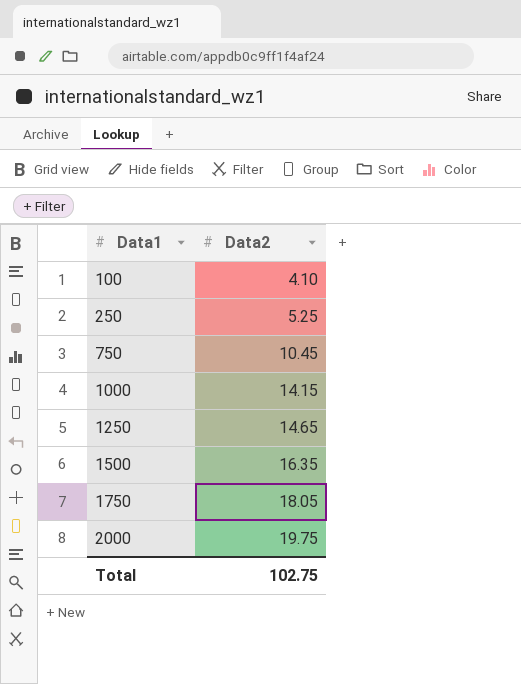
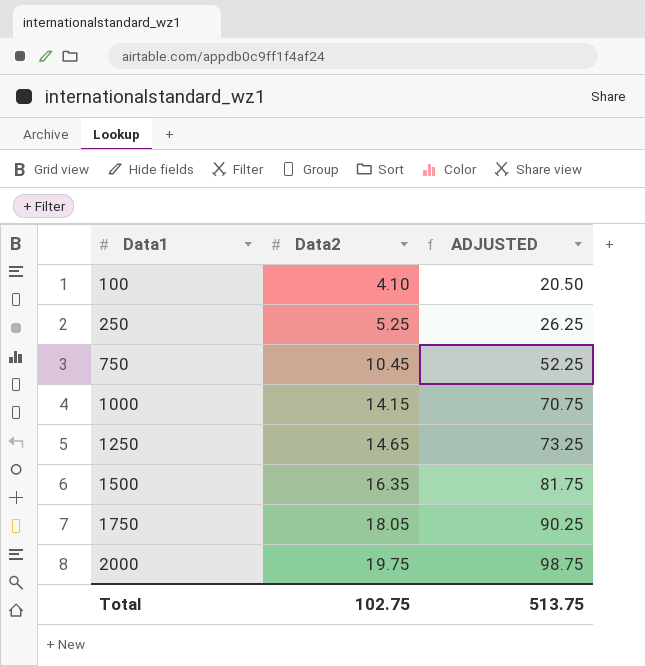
column ADJUSTED | formula: none -> [Data2] * 5

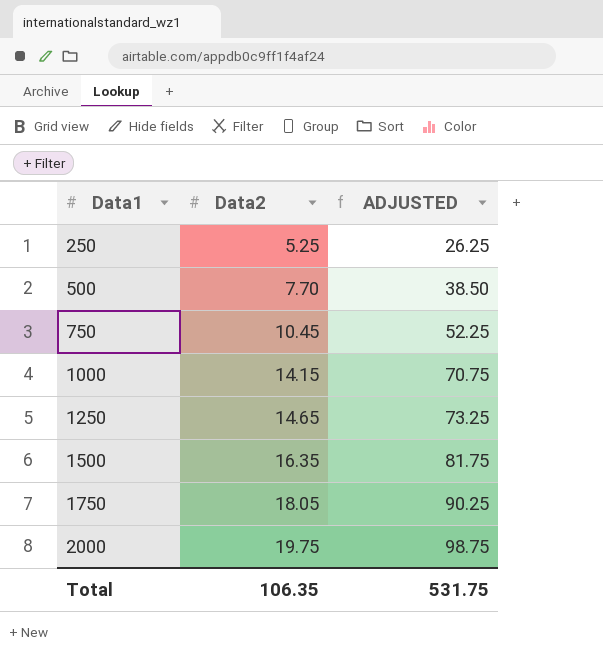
row 100: 4.10 | 20.50 -> none
row 500: none -> 7.70 | 38.50
Total | Data2: 102.75 -> 106.35
Total | ADJUSTED: 513.75 -> 531.75

